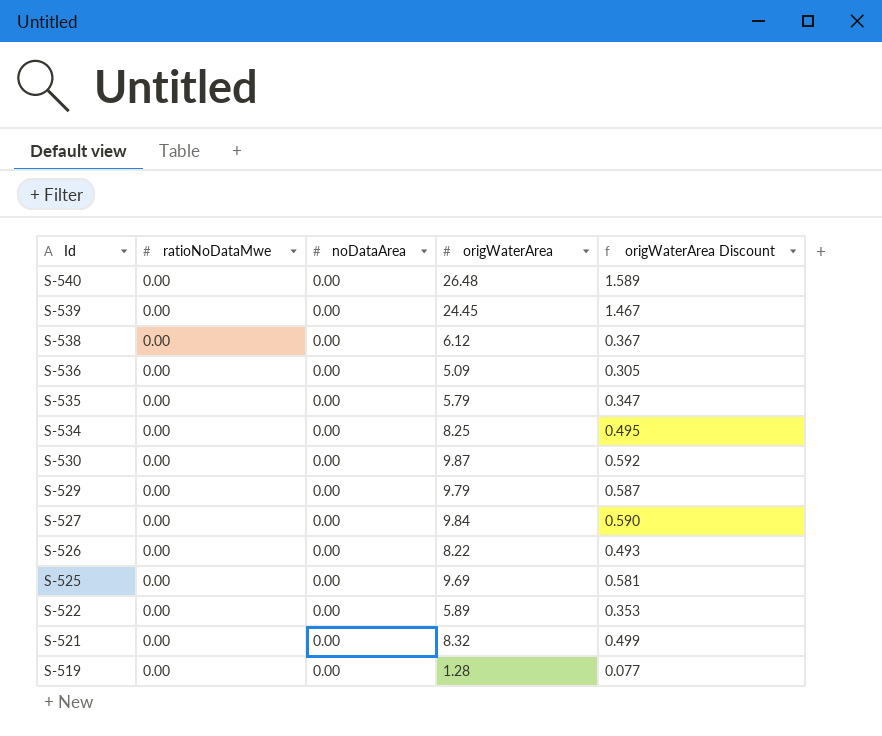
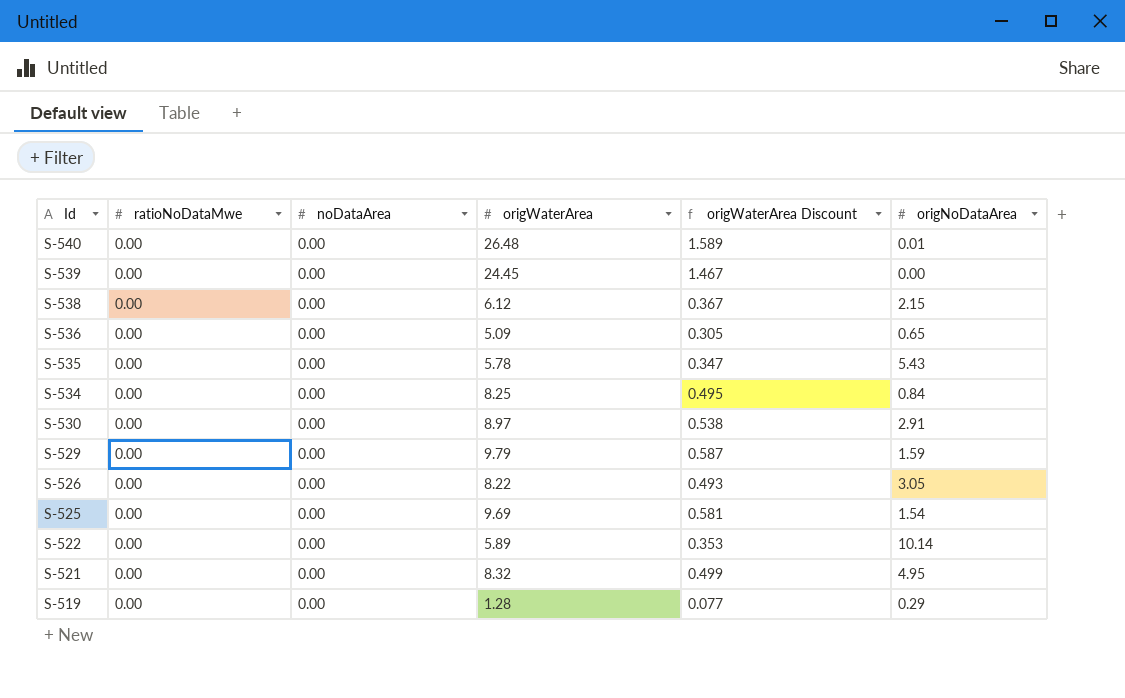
column origNoDataArea | position: none -> 6
row S-527: 0.00 | 0.00 | 9.84 | 0.590 -> none
S-535 | origWaterArea: 5.79 -> 5.78
S-530 | origWaterArea: 9.87 -> 8.97
S-530 | origWaterArea Discount: 0.592 -> 0.538

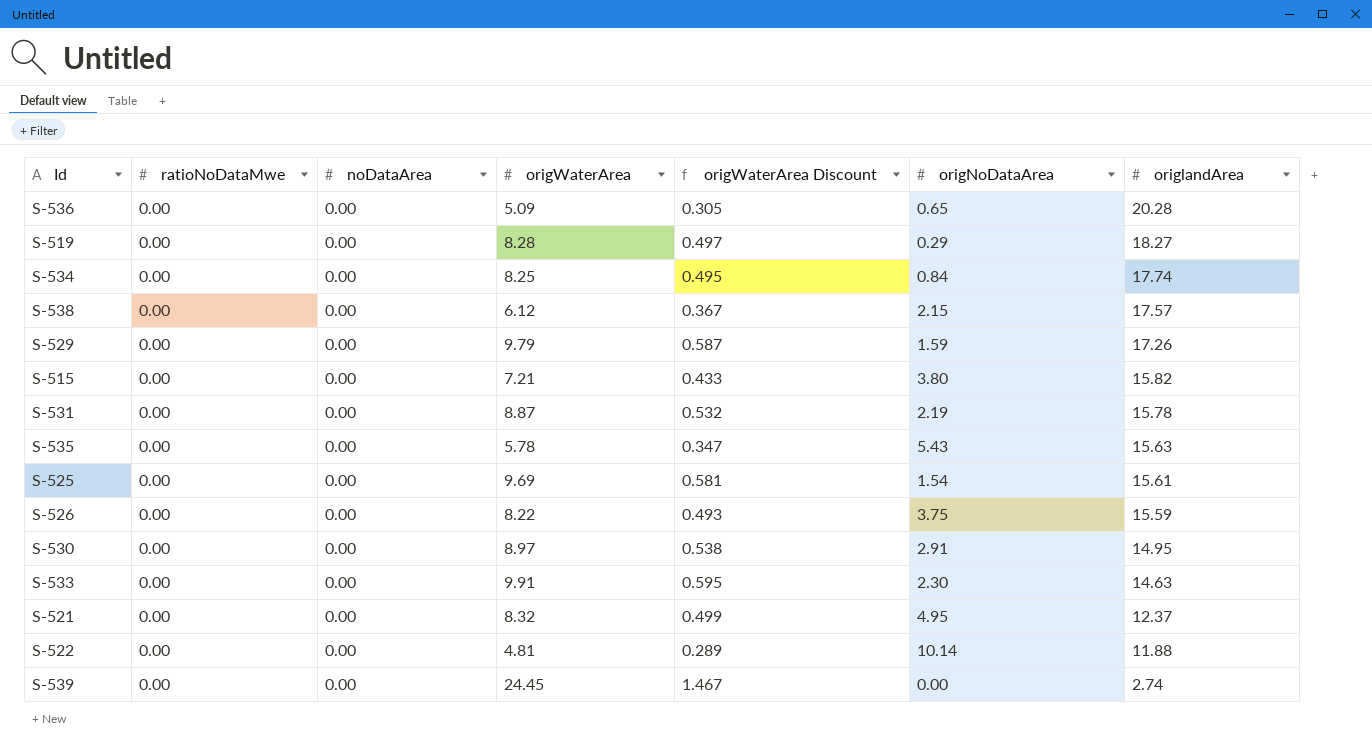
row order: Id descending -> origlandArea descending
column origlandArea | position: none -> 7
row S-540: 0.00 | 0.00 | 26.48 | 1.589 | 0.01 -> none
S-519 | origWaterArea: 1.28 -> 8.28
S-519 | origWaterArea Discount: 0.077 -> 0.497
row S-515: none -> 0.00 | 0.00 | 7.21 | 0.433 | 3.80 | 15.82
row S-531: none -> 0.00 | 0.00 | 8.87 | 0.532 | 2.19 | 15.78
S-526 | origNoDataArea: 3.05 -> 3.75
row S-533: none -> 0.00 | 0.00 | 9.91 | 0.595 | 2.30 | 14.63
S-522 | origWaterArea: 5.89 -> 4.81
S-522 | origWaterArea Discount: 0.353 -> 0.289

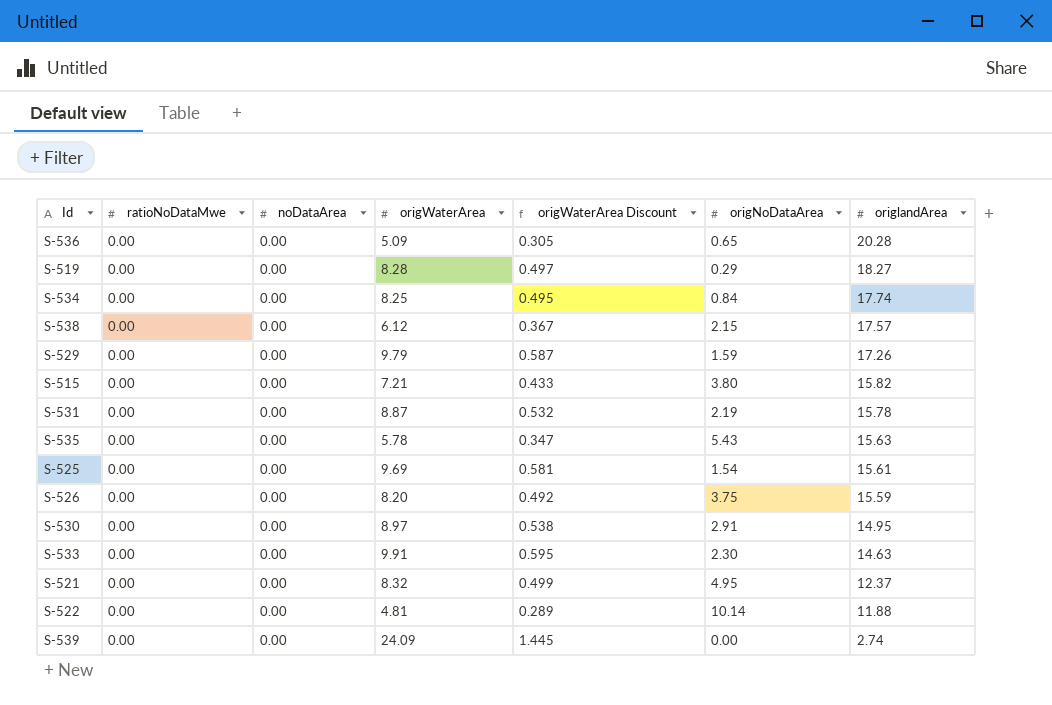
S-526 | origWaterArea: 8.22 -> 8.20
S-526 | origWaterArea Discount: 0.493 -> 0.492
S-539 | origWaterArea: 24.45 -> 24.09
S-539 | origWaterArea Discount: 1.467 -> 1.445

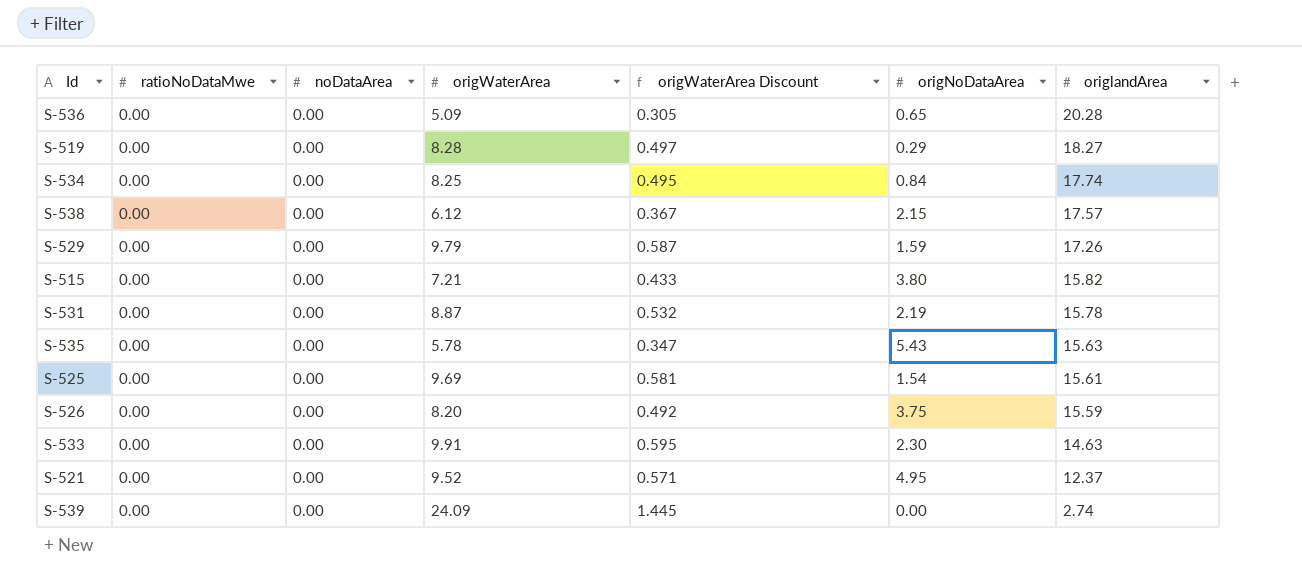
row S-530: 0.00 | 0.00 | 8.97 | 0.538 | 2.91 | 14.95 -> none
row S-522: 0.00 | 0.00 | 4.81 | 0.289 | 10.14 | 11.88 -> none
S-521 | origWaterArea: 8.32 -> 9.52
S-521 | origWaterArea Discount: 0.499 -> 0.571

